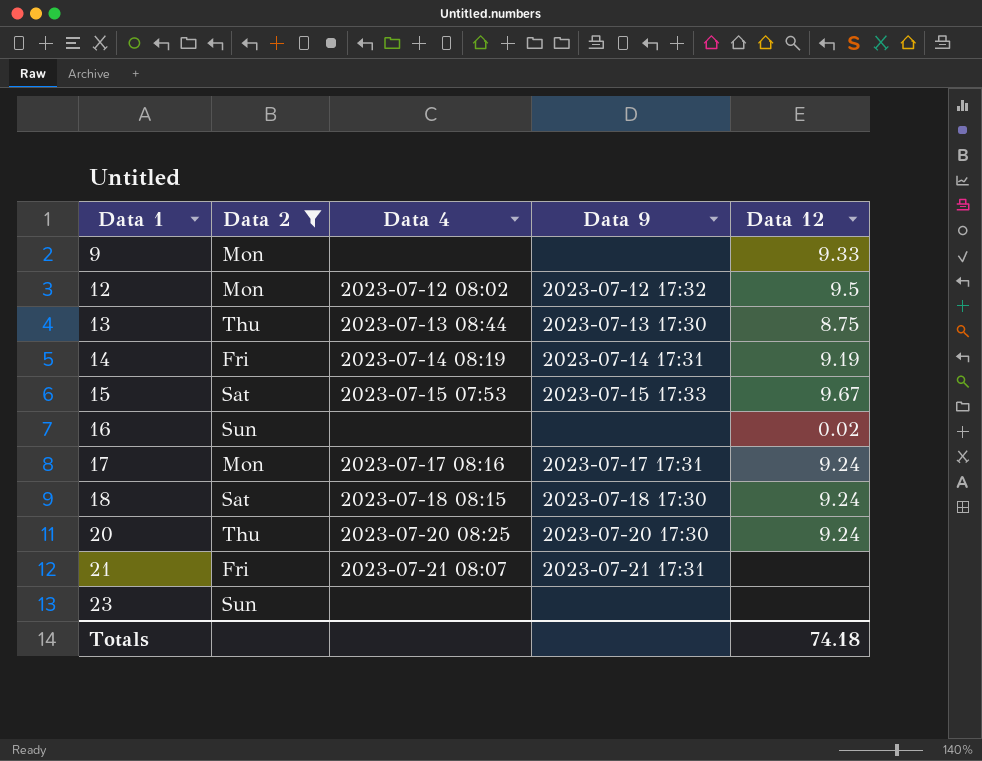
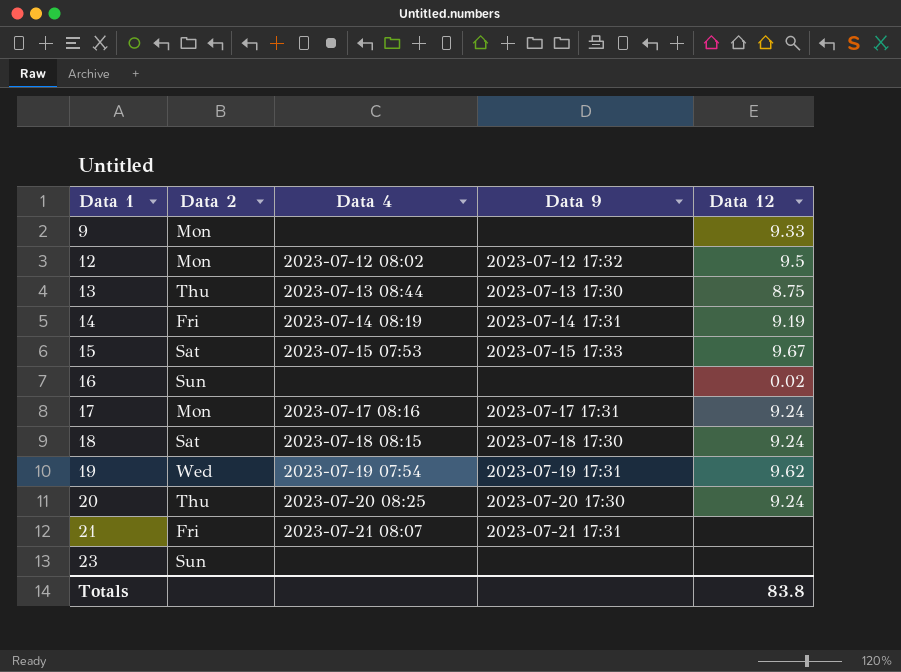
filter: Data 2 != Wed -> none
Totals | Data 12: 74.18 -> 83.8

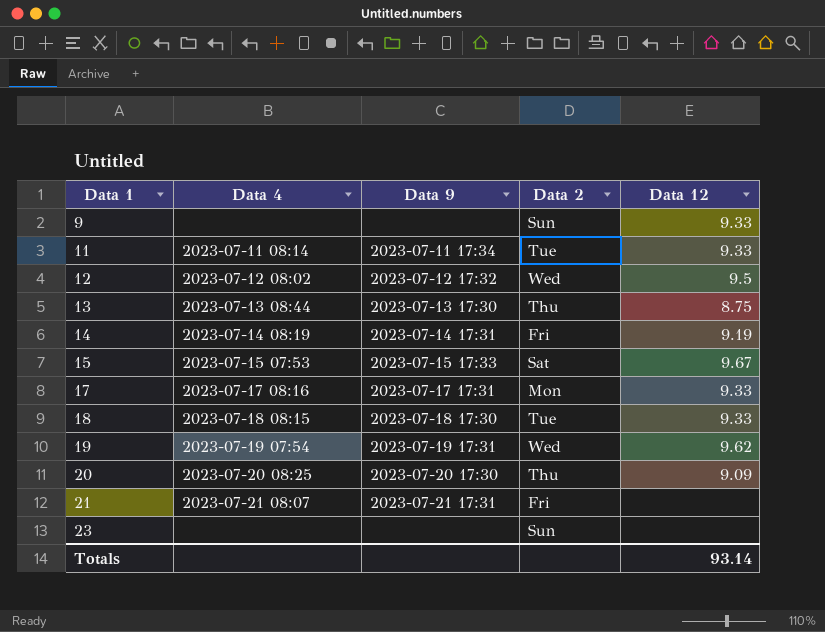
column Data 2 | position: 2 -> 4
row 16: Sun | none | none | 0.02 -> none
9 | Data 2: Mon -> Sun
row 11: none -> 2023-07-11 08:14 | 2023-07-11 17:34 | Tue | 9.33
12 | Data 2: Mon -> Wed
17 | Data 12: 9.24 -> 9.33
18 | Data 2: Sat -> Tue
18 | Data 12: 9.24 -> 9.33
20 | Data 12: 9.24 -> 9.09
Totals | Data 12: 83.8 -> 93.14

